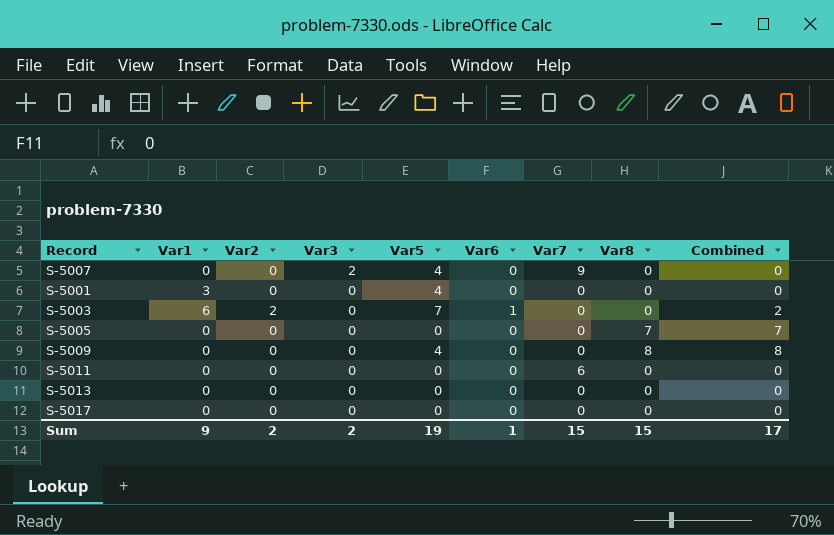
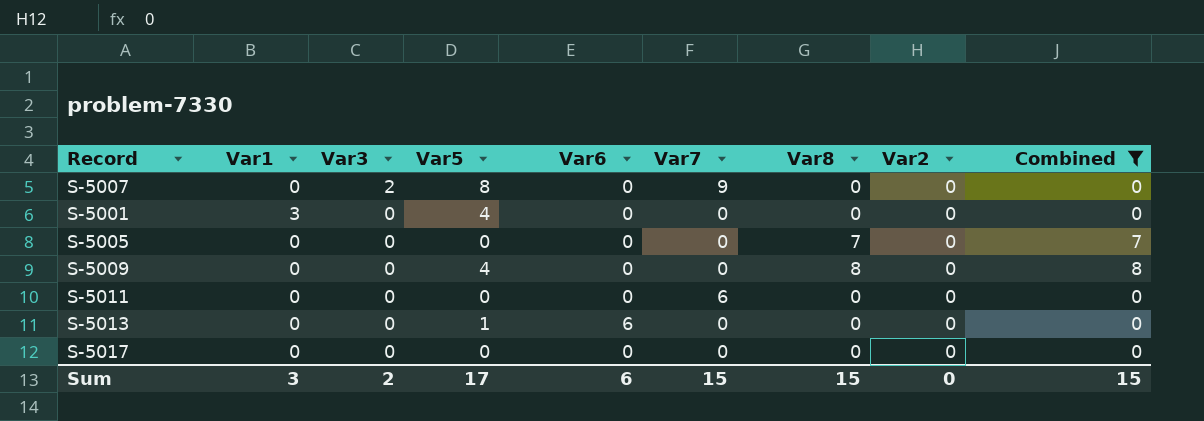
filter: none -> Combined != 2
column Var2 | position: 3 -> 8
S-5007 | Var5: 4 -> 8
S-5013 | Var5: 0 -> 1
S-5013 | Var6: 0 -> 6
Sum | Var1: 9 -> 3
Sum | Var5: 19 -> 17
Sum | Var6: 1 -> 6
Sum | Var2: 2 -> 0
Sum | Combined: 17 -> 15

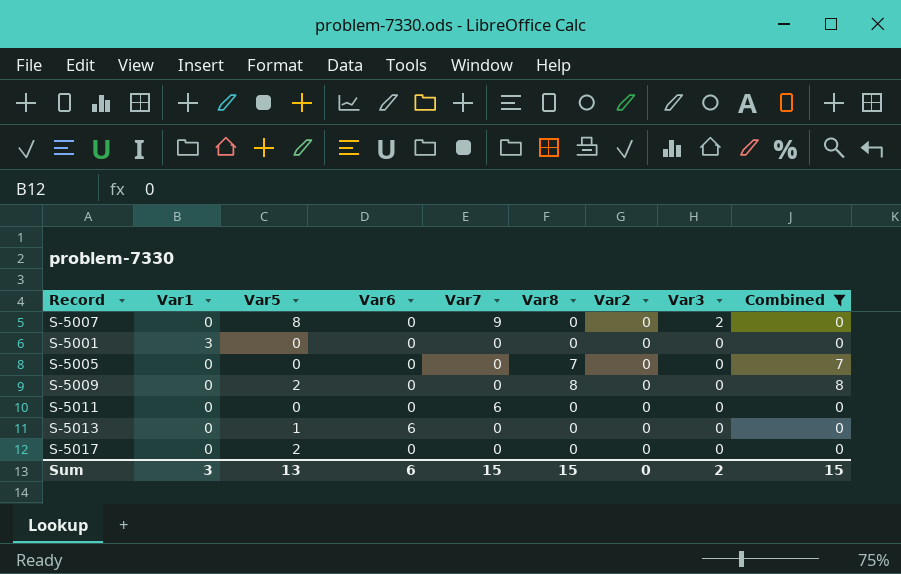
column Var3 | position: 3 -> 8
S-5001 | Var5: 4 -> 0
S-5009 | Var5: 4 -> 2
S-5017 | Var5: 0 -> 2
Sum | Var5: 17 -> 13

